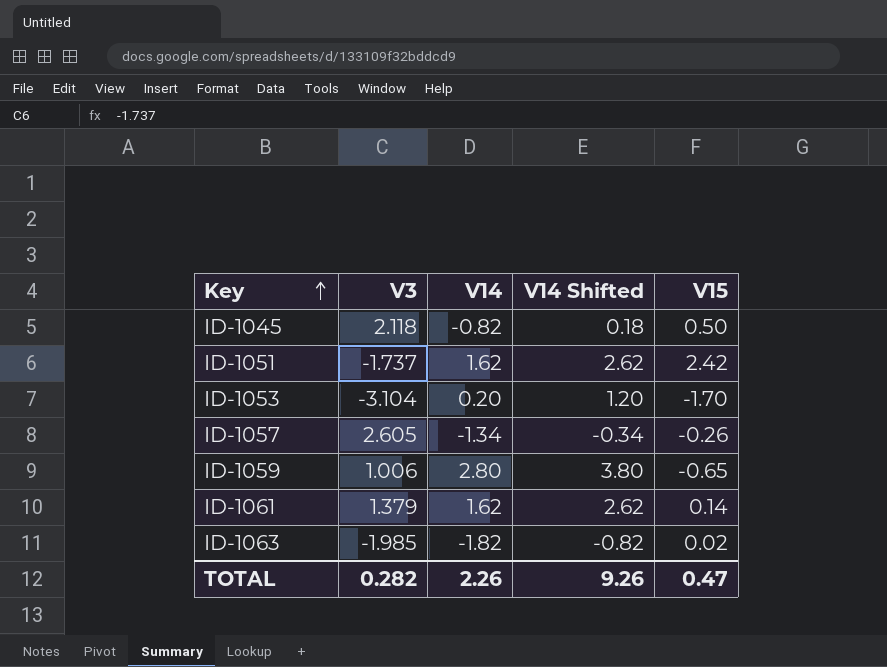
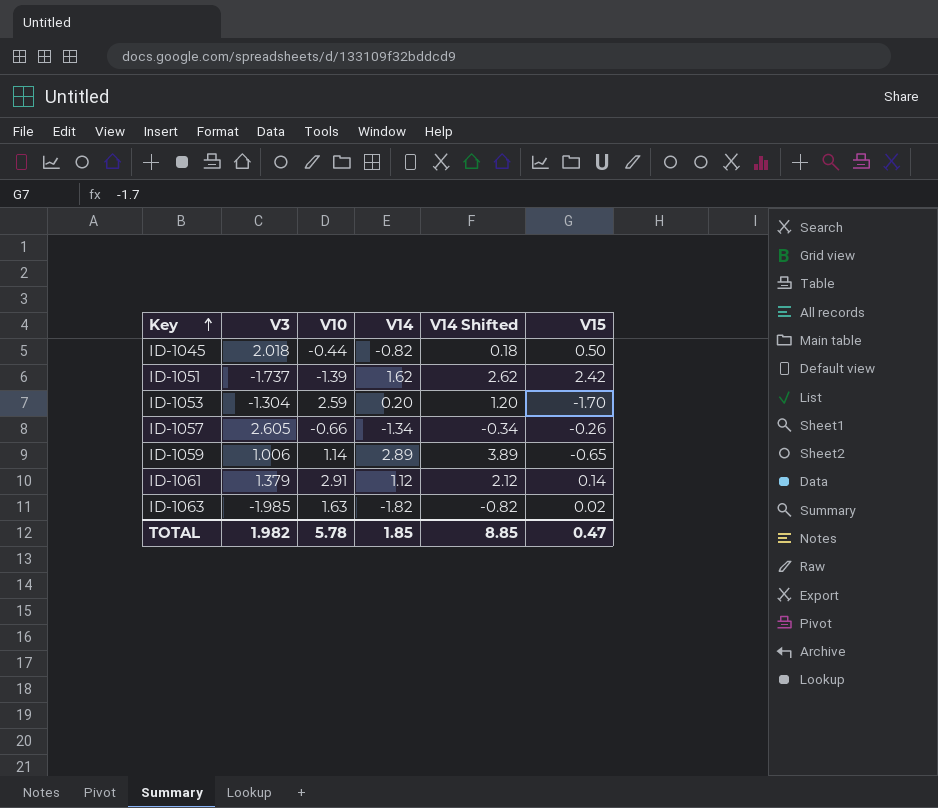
column V10 | position: none -> 3
ID-1045 | V3: 2.118 -> 2.018
ID-1053 | V3: -3.104 -> -1.304
ID-1059 | V14: 2.80 -> 2.89
ID-1059 | V14 Shifted: 3.80 -> 3.89
ID-1061 | V14: 1.62 -> 1.12
ID-1061 | V14 Shifted: 2.62 -> 2.12
TOTAL | V3: 0.282 -> 1.982
TOTAL | V14: 2.26 -> 1.85
TOTAL | V14 Shifted: 9.26 -> 8.85

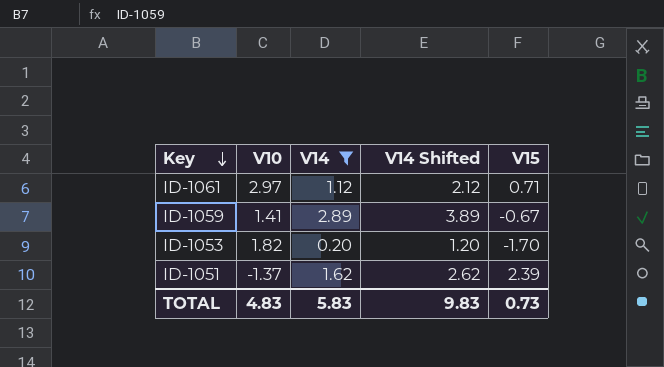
filter: none -> V14 >= 0.20
row order: Key ascending -> Key descending
column V3 | position: 2 -> none
ID-1061 | V10: 2.91 -> 2.97
ID-1061 | V15: 0.14 -> 0.71
ID-1059 | V10: 1.14 -> 1.41
ID-1059 | V15: -0.65 -> -0.67
ID-1053 | V10: 2.59 -> 1.82
ID-1051 | V10: -1.39 -> -1.37
ID-1051 | V15: 2.42 -> 2.39
TOTAL | V10: 5.78 -> 4.83
TOTAL | V14: 1.85 -> 5.83
TOTAL | V14 Shifted: 8.85 -> 9.83
TOTAL | V15: 0.47 -> 0.73

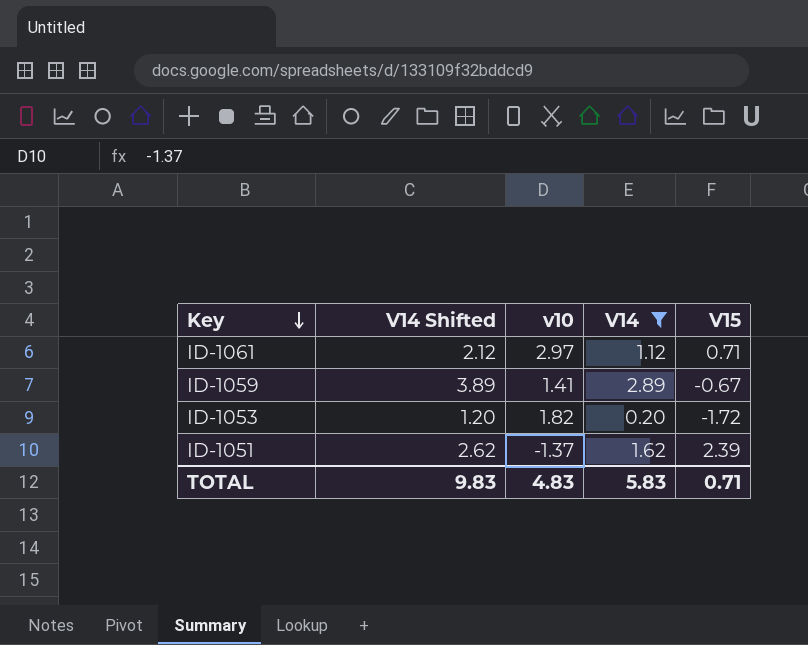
column V14 Shifted | position: 4 -> 2
column name: V10 -> v10
ID-1053 | V15: -1.70 -> -1.72
TOTAL | V15: 0.73 -> 0.71

